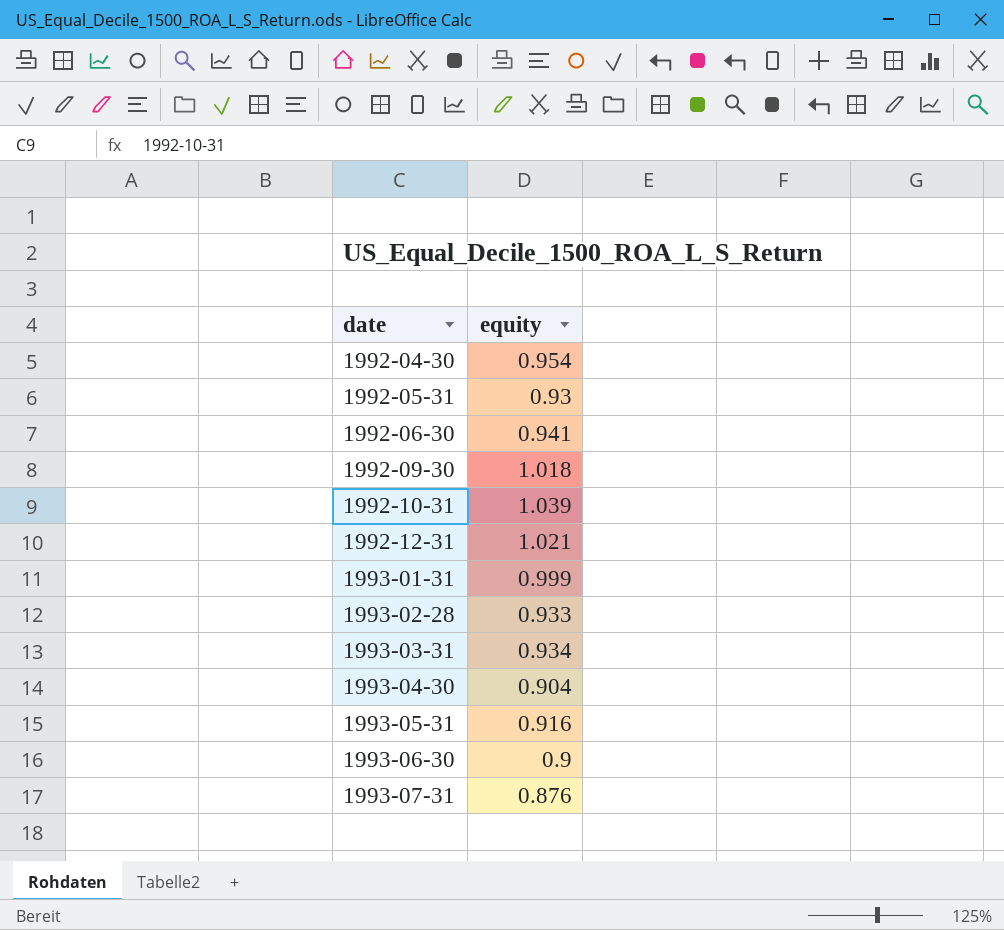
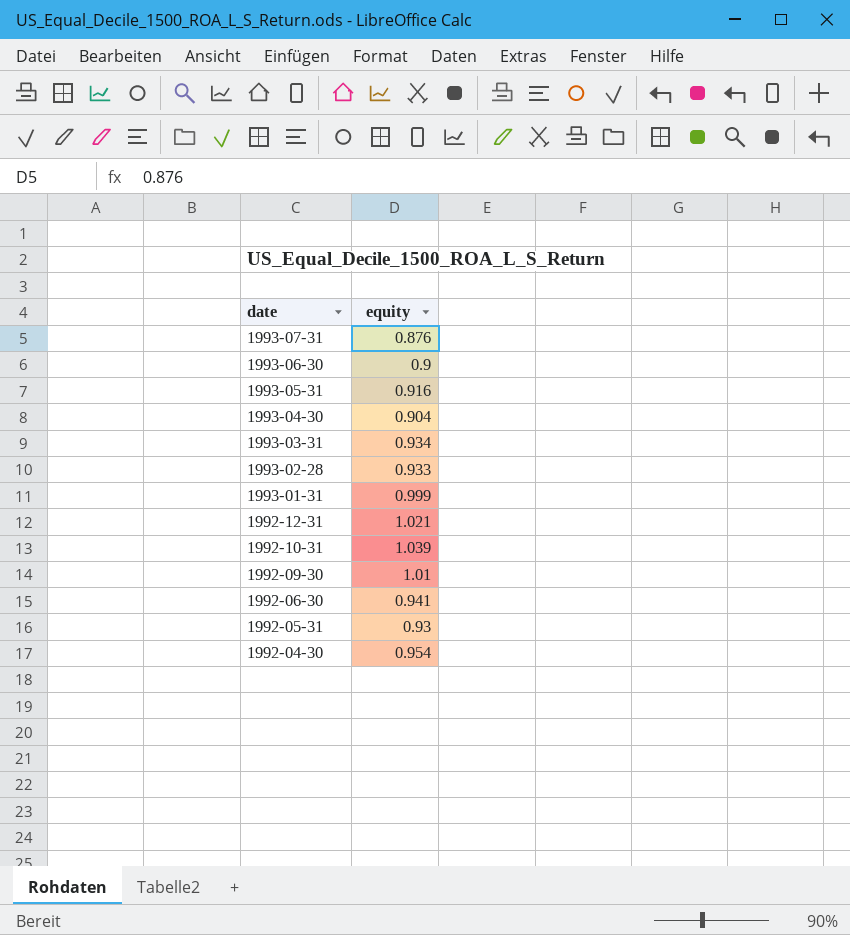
row order: date ascending -> date descending
1992-09-30 | equity: 1.018 -> 1.01

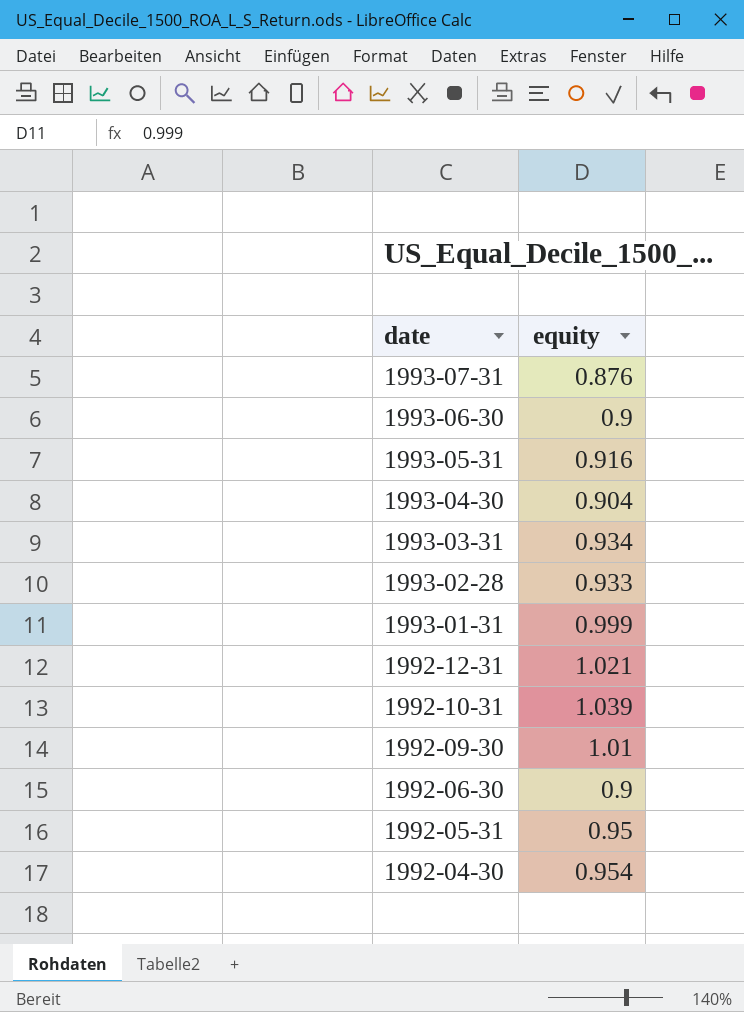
1992-06-30 | equity: 0.941 -> 0.9
1992-05-31 | equity: 0.93 -> 0.95

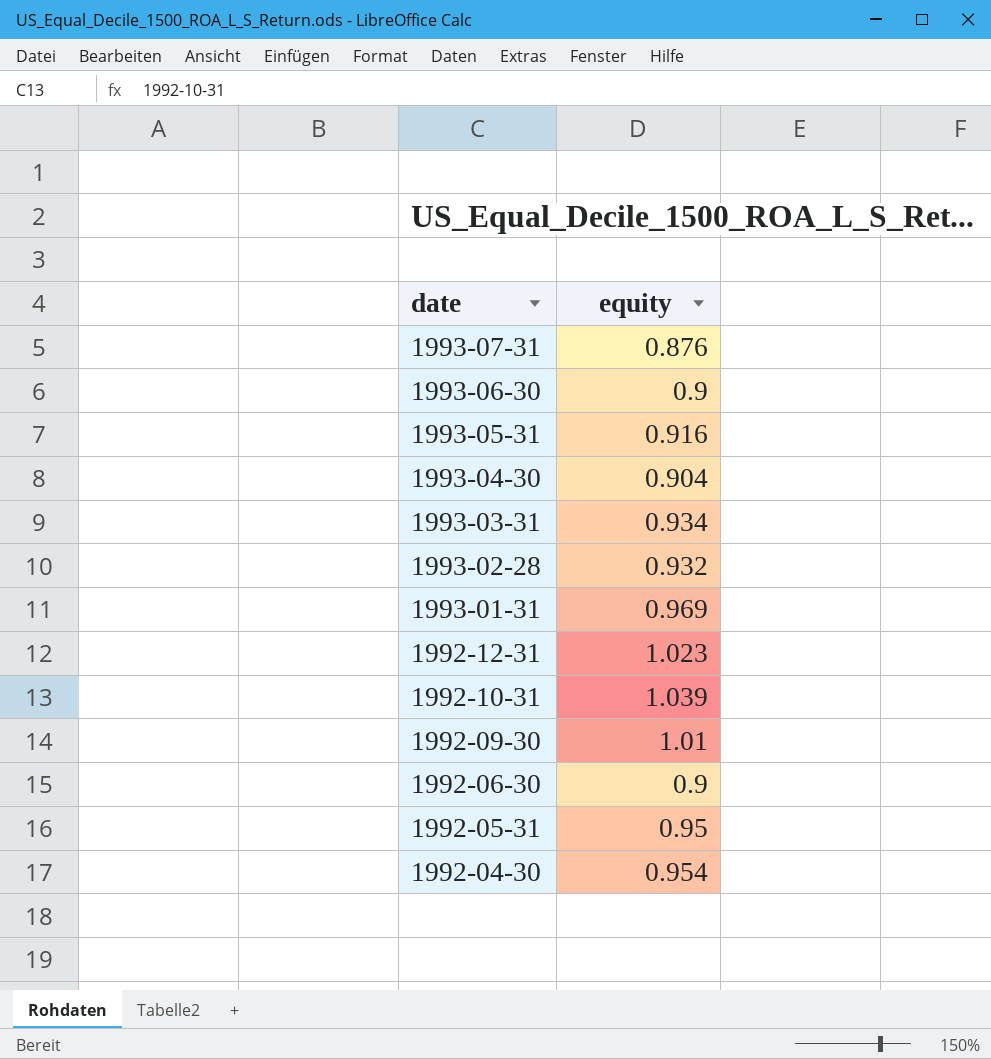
1993-02-28 | equity: 0.933 -> 0.932
1993-01-31 | equity: 0.999 -> 0.969
1992-12-31 | equity: 1.021 -> 1.023

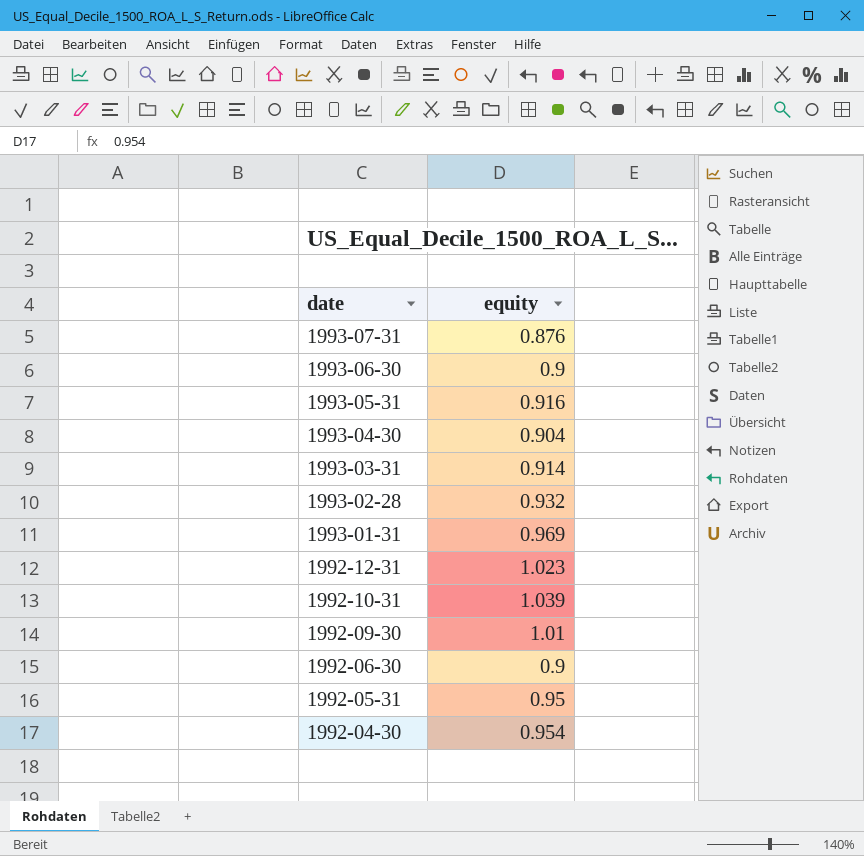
1993-03-31 | equity: 0.934 -> 0.914

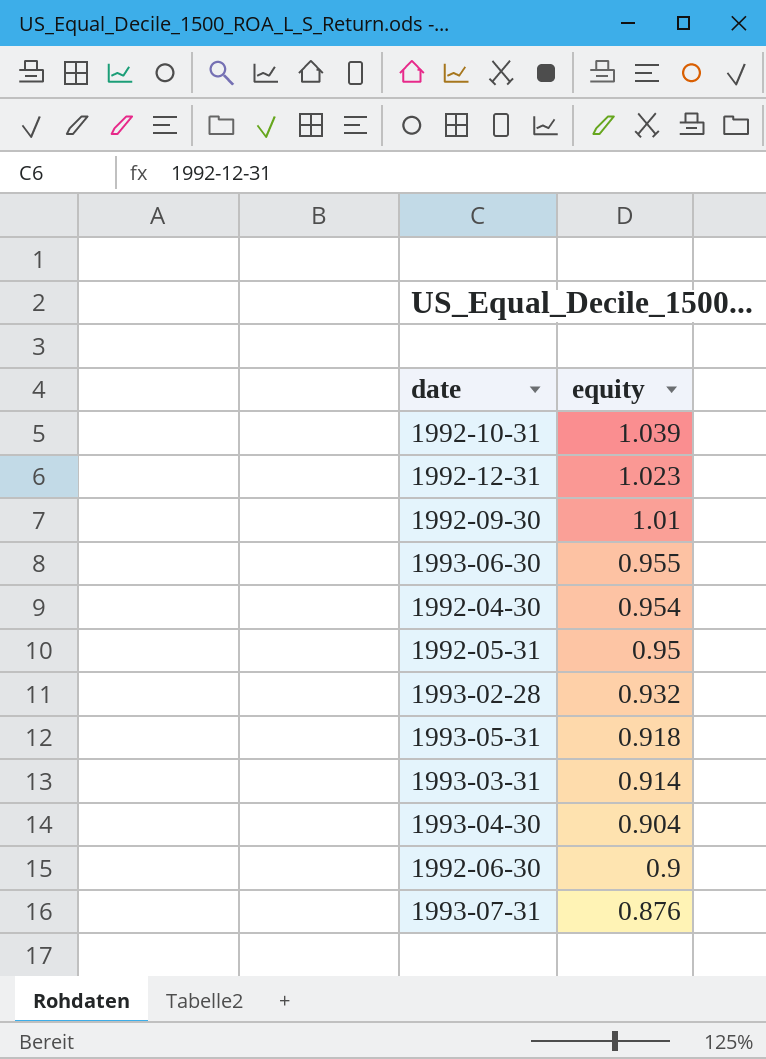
row order: date descending -> equity descending
row 1993-01-31: 0.969 -> none
1993-06-30 | equity: 0.9 -> 0.955
1993-05-31 | equity: 0.916 -> 0.918

